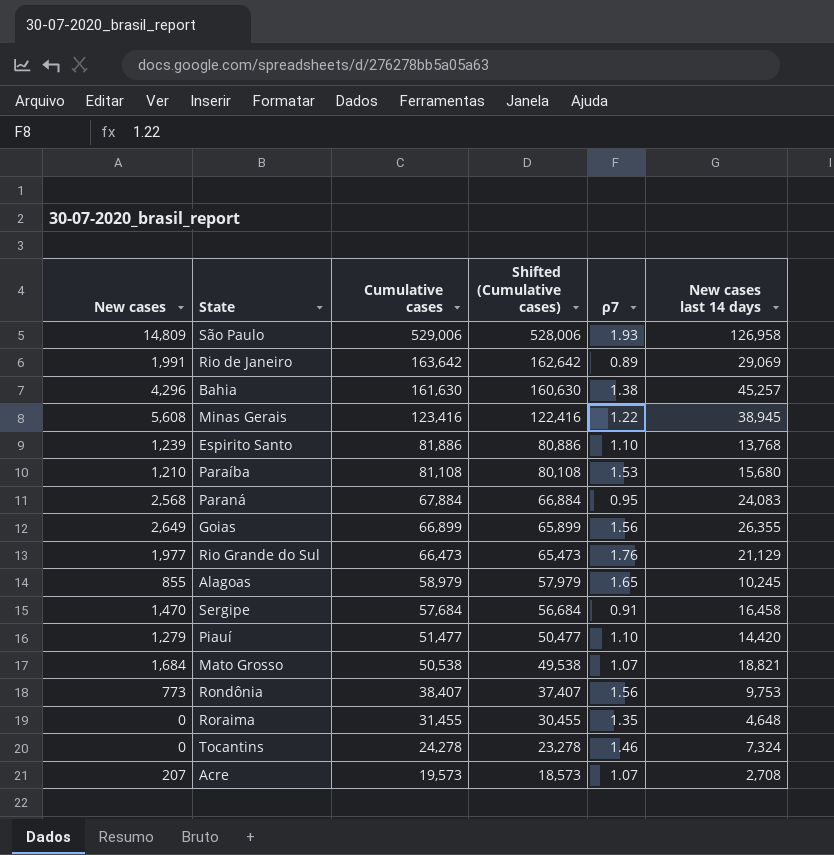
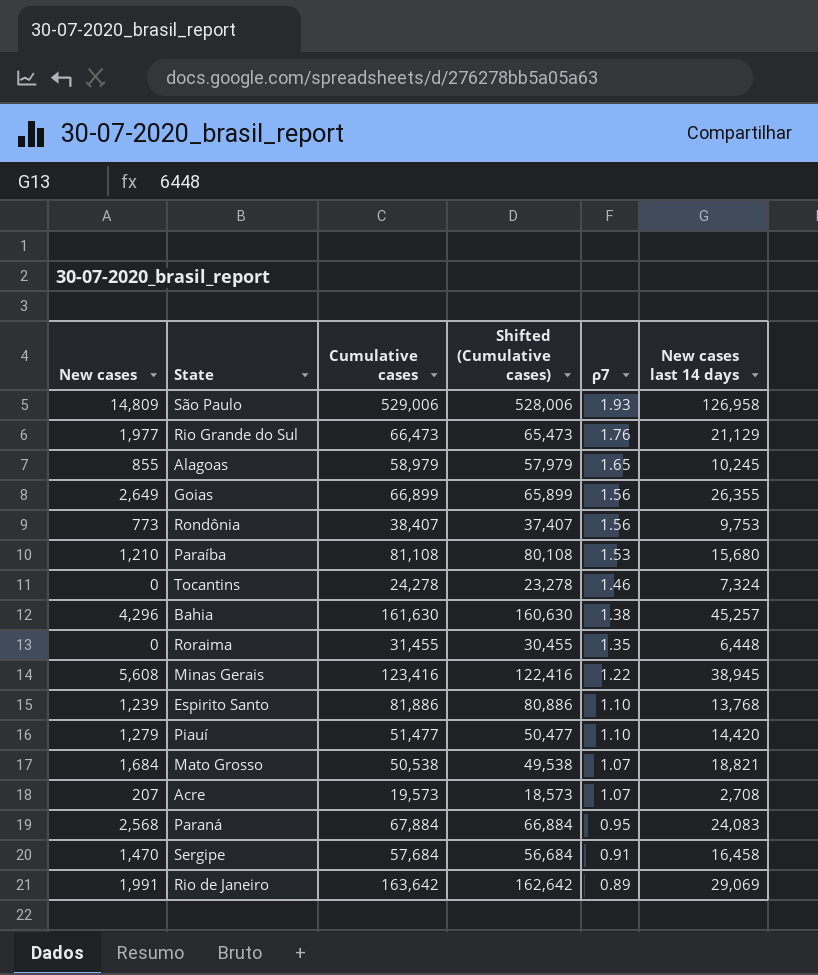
row order: Cumulative cases descending -> ρ7 descending
Roraima | New cases last 14 days: 4,648 -> 6,448

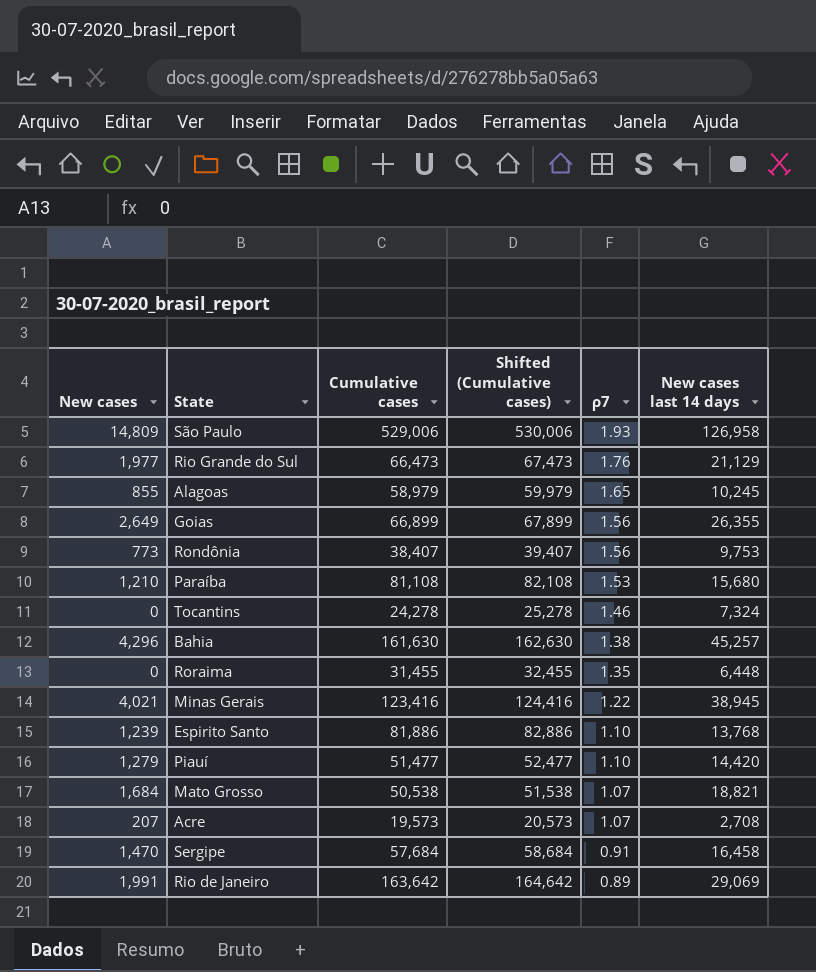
column Shifted (Cumulative cases) | formula: [Cumulative cases] - 1000 -> [Cumulative cases] + 1000
row Paraná: 2,568 | 67,884 | 66,884 | 0.95 | 24,083 -> none
Minas Gerais | New cases: 5,608 -> 4,021

